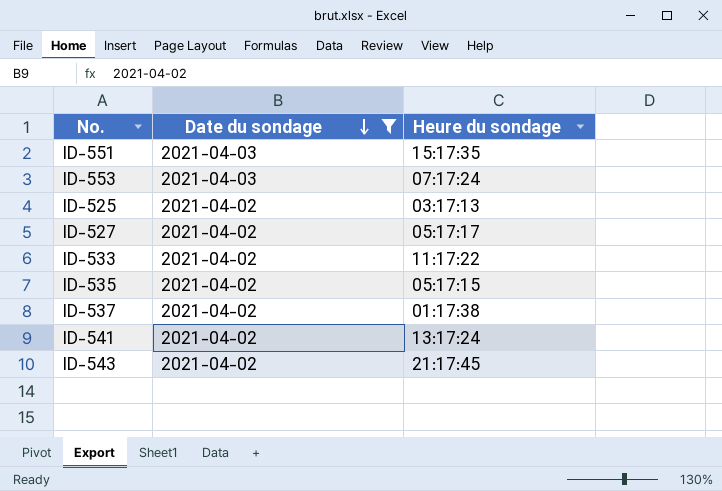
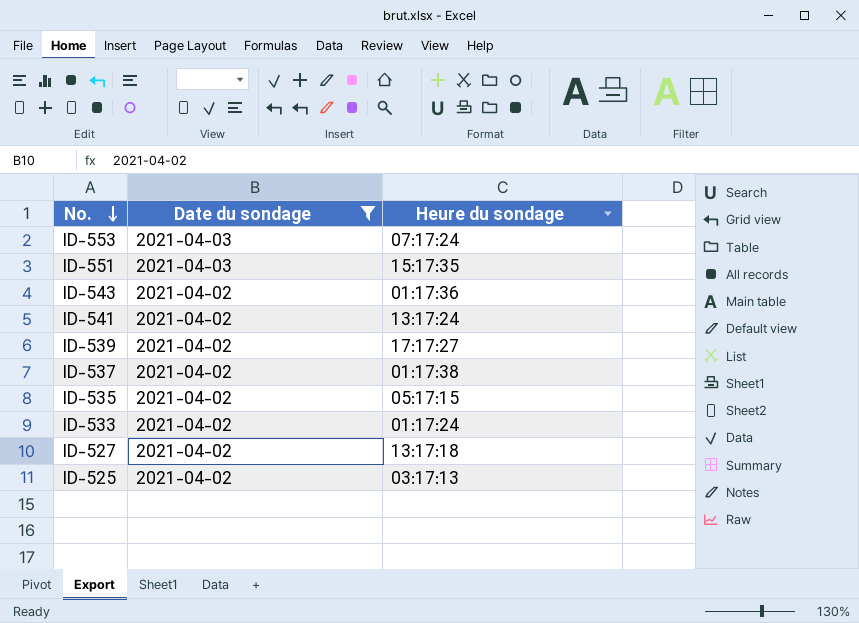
row order: Date du sondage descending -> No. descending
ID-543 | Heure du sondage: 21:17:45 -> 01:17:36
row ID-539: none -> 2021-04-02 | 17:17:27
ID-533 | Heure du sondage: 11:17:22 -> 01:17:24
ID-527 | Heure du sondage: 05:17:17 -> 13:17:18

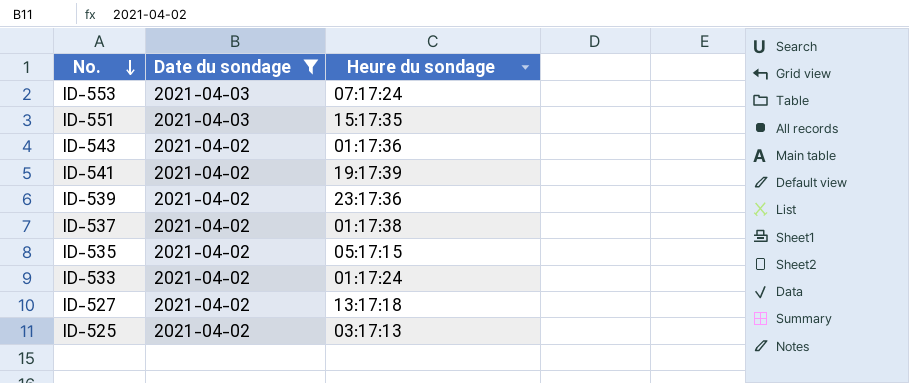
ID-541 | Heure du sondage: 13:17:24 -> 19:17:39
ID-539 | Heure du sondage: 17:17:27 -> 23:17:36

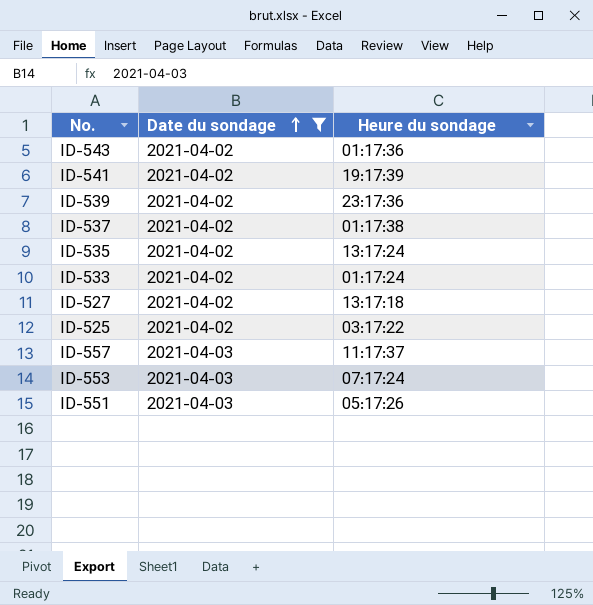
row order: No. descending -> Date du sondage ascending
ID-535 | Heure du sondage: 05:17:15 -> 13:17:24
ID-525 | Heure du sondage: 03:17:13 -> 03:17:22
row ID-557: none -> 2021-04-03 | 11:17:37
ID-551 | Heure du sondage: 15:17:35 -> 05:17:26

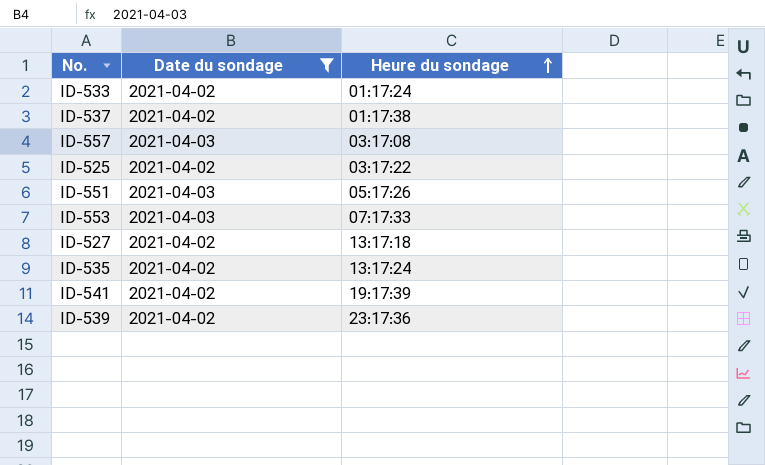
row order: Date du sondage ascending -> Heure du sondage ascending
row ID-543: 2021-04-02 | 01:17:36 -> none
ID-557 | Heure du sondage: 11:17:37 -> 03:17:08
ID-553 | Heure du sondage: 07:17:24 -> 07:17:33

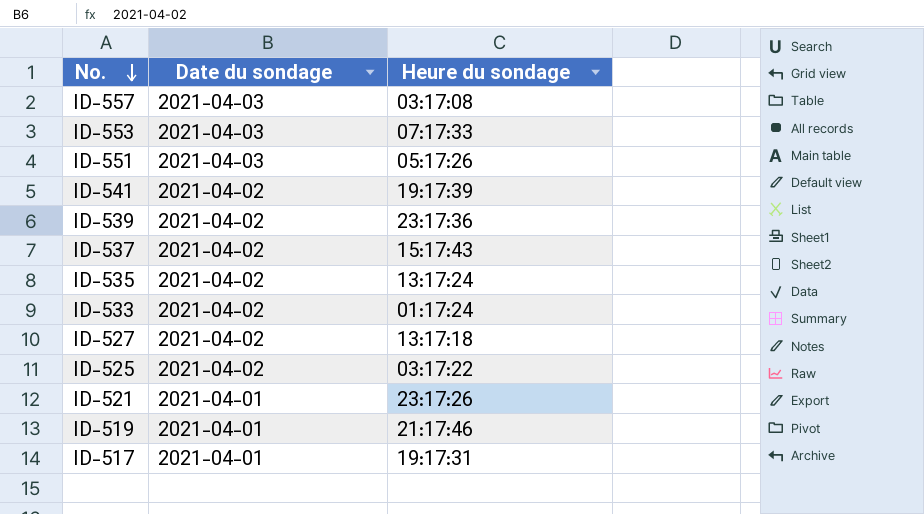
filter: Date du sondage != 2021-04-01 -> none
row order: Heure du sondage ascending -> No. descending
ID-537 | Heure du sondage: 01:17:38 -> 15:17:43

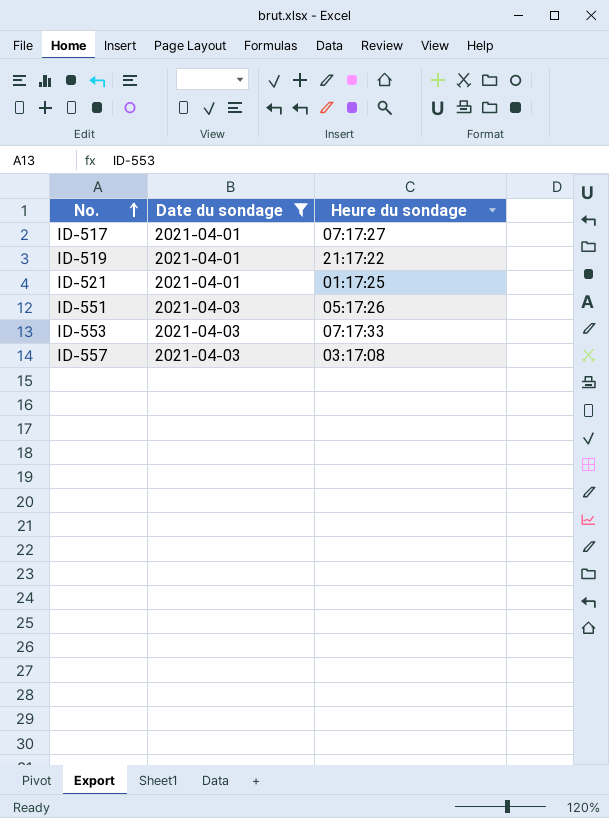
filter: none -> Date du sondage != 2021-04-02
row order: No. descending -> No. ascending
ID-517 | Heure du sondage: 19:17:31 -> 07:17:27
ID-519 | Heure du sondage: 21:17:46 -> 21:17:22
ID-521 | Heure du sondage: 23:17:26 -> 01:17:25

